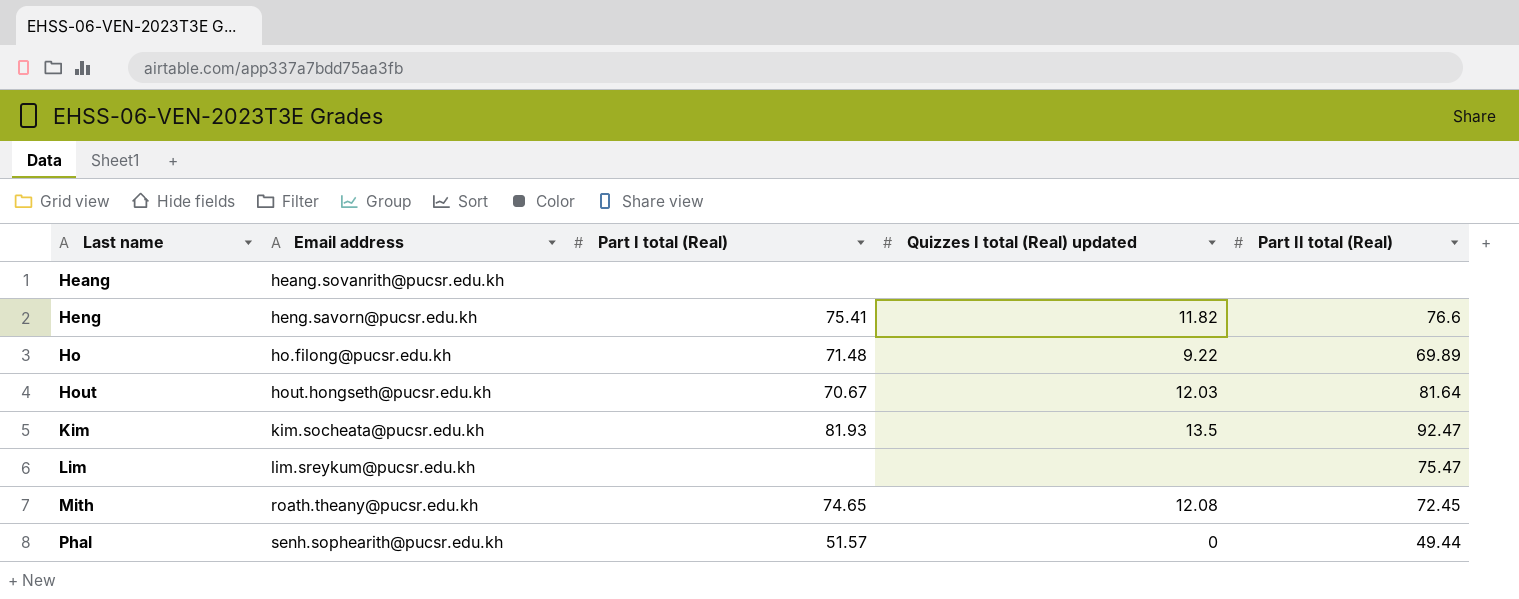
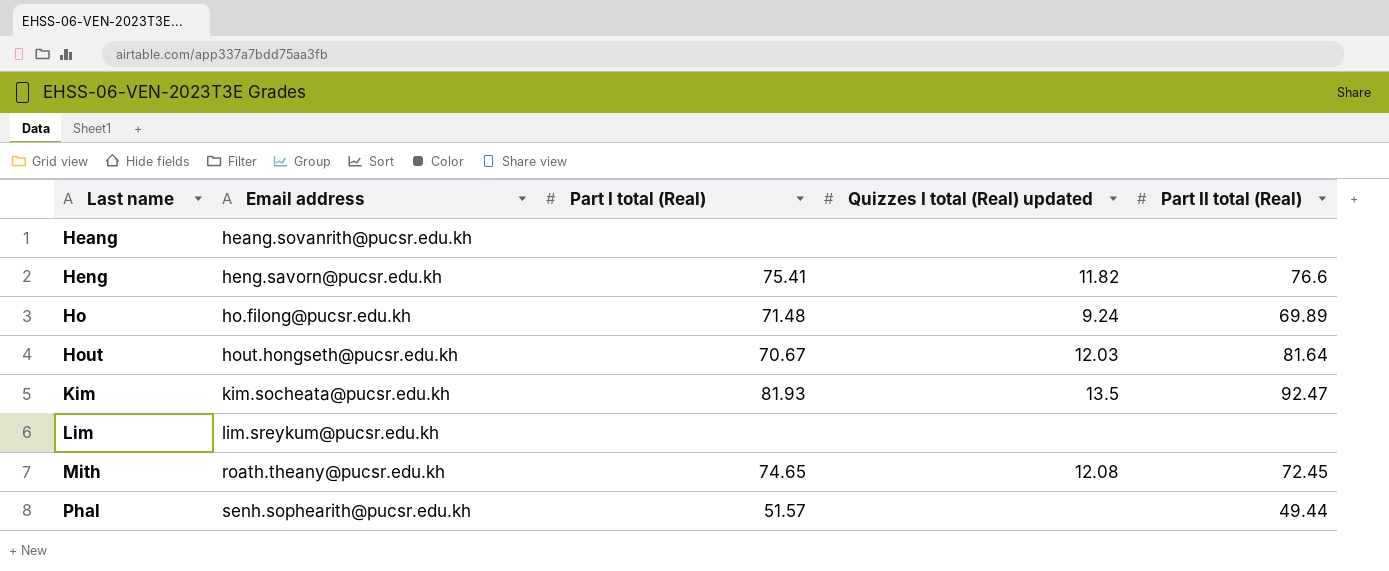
Ho | Quizzes I total (Real) updated: 9.22 -> 9.24
Lim | Part II total (Real): 75.47 -> none
Phal | Quizzes I total (Real) updated: 0 -> none

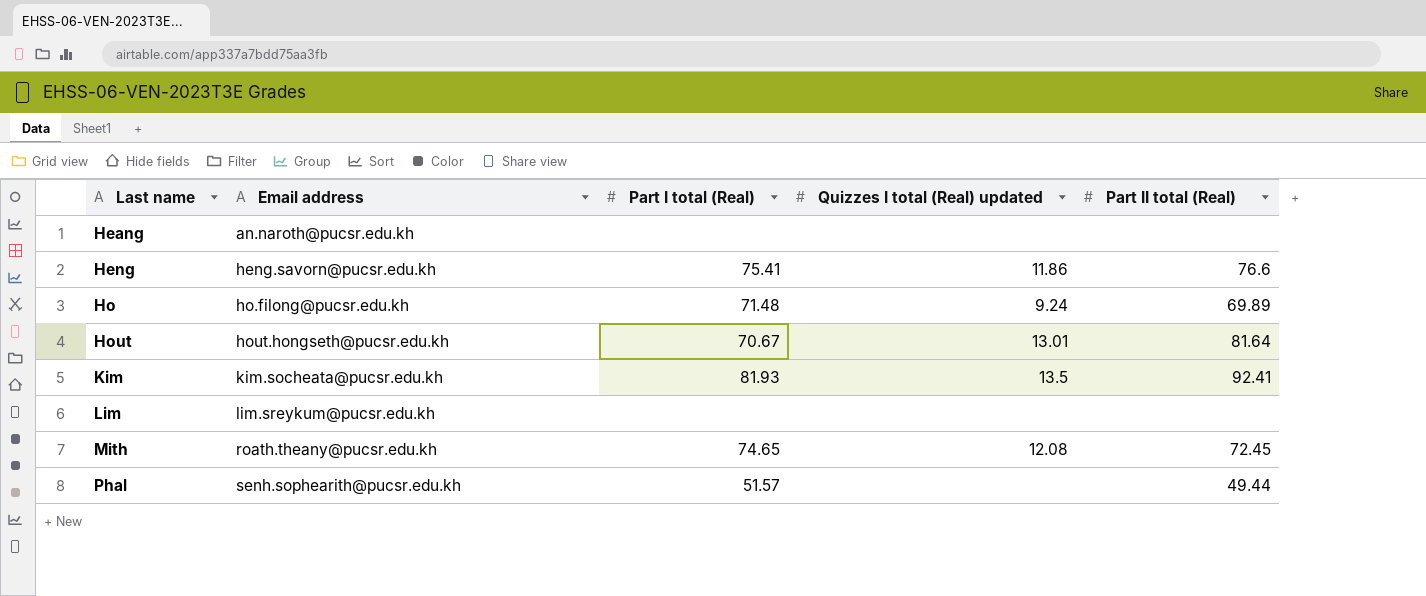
Heang | Email address: heang.sovanrith@pucsr.edu.kh -> an.naroth@pucsr.edu.kh
Heng | Quizzes I total (Real) updated: 11.82 -> 11.86
Hout | Quizzes I total (Real) updated: 12.03 -> 13.01
Kim | Part II total (Real): 92.47 -> 92.41

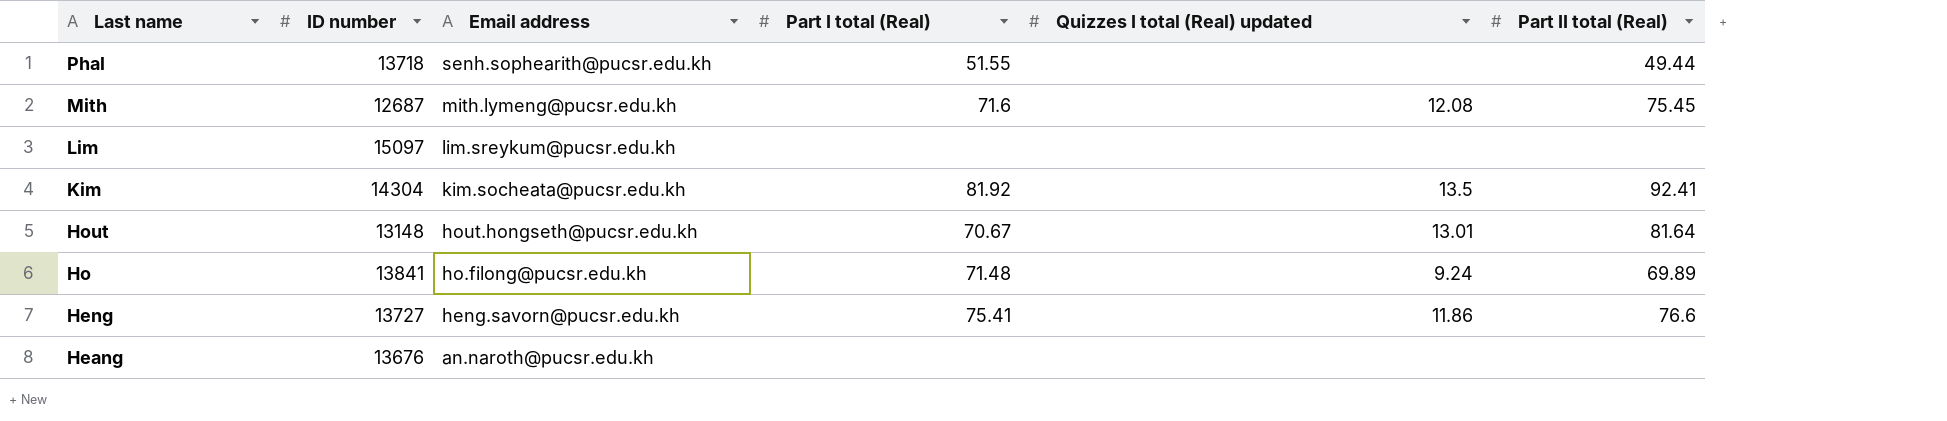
row order: Last name ascending -> Last name descending
column ID number | position: none -> 2
Phal | Part I total (Real): 51.57 -> 51.55
Mith | Email address: roath.theany@pucsr.edu.kh -> mith.lymeng@pucsr.edu.kh
Mith | Part I total (Real): 74.65 -> 71.6
Mith | Part II total (Real): 72.45 -> 75.45
Kim | Part I total (Real): 81.93 -> 81.92

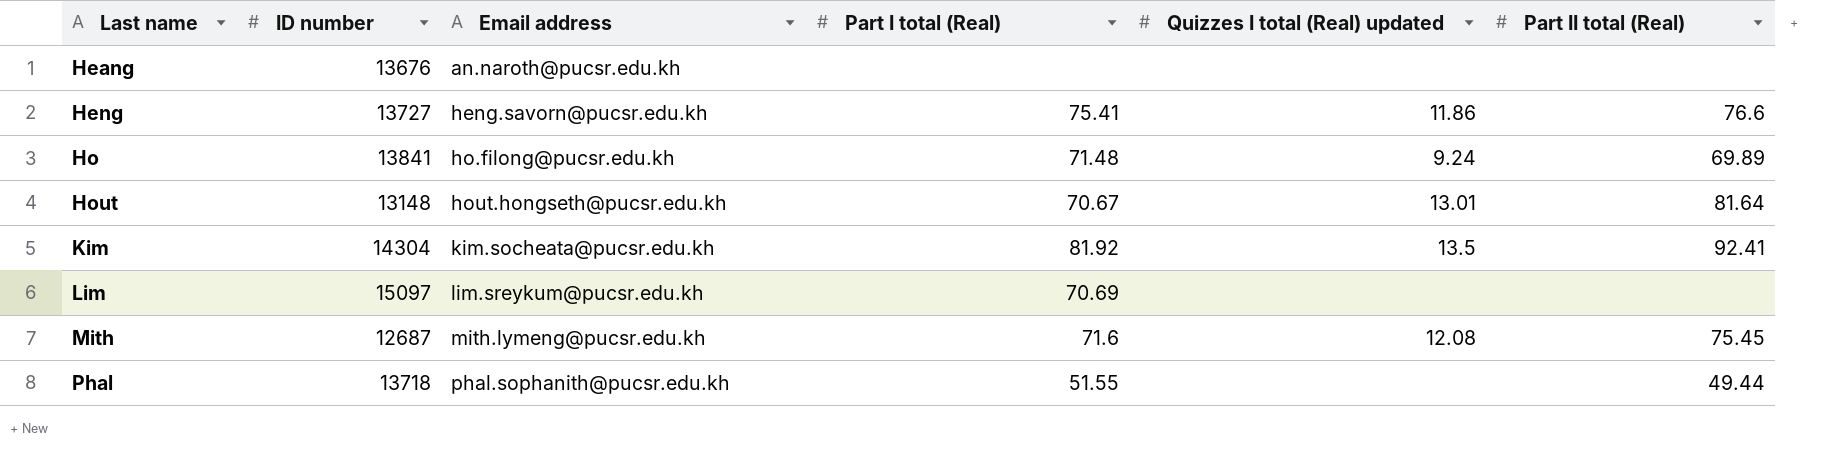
row order: Last name descending -> Last name ascending
Lim | Part I total (Real): none -> 70.69
Phal | Email address: senh.sophearith@pucsr.edu.kh -> phal.sophanith@pucsr.edu.kh

